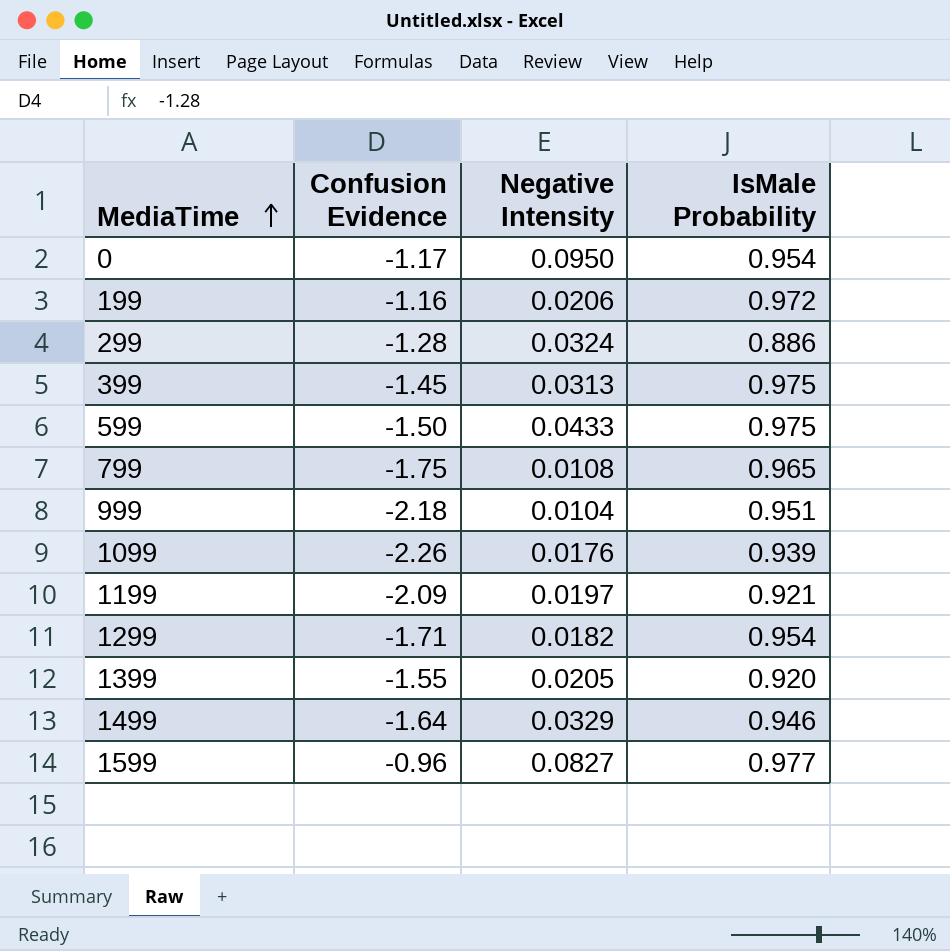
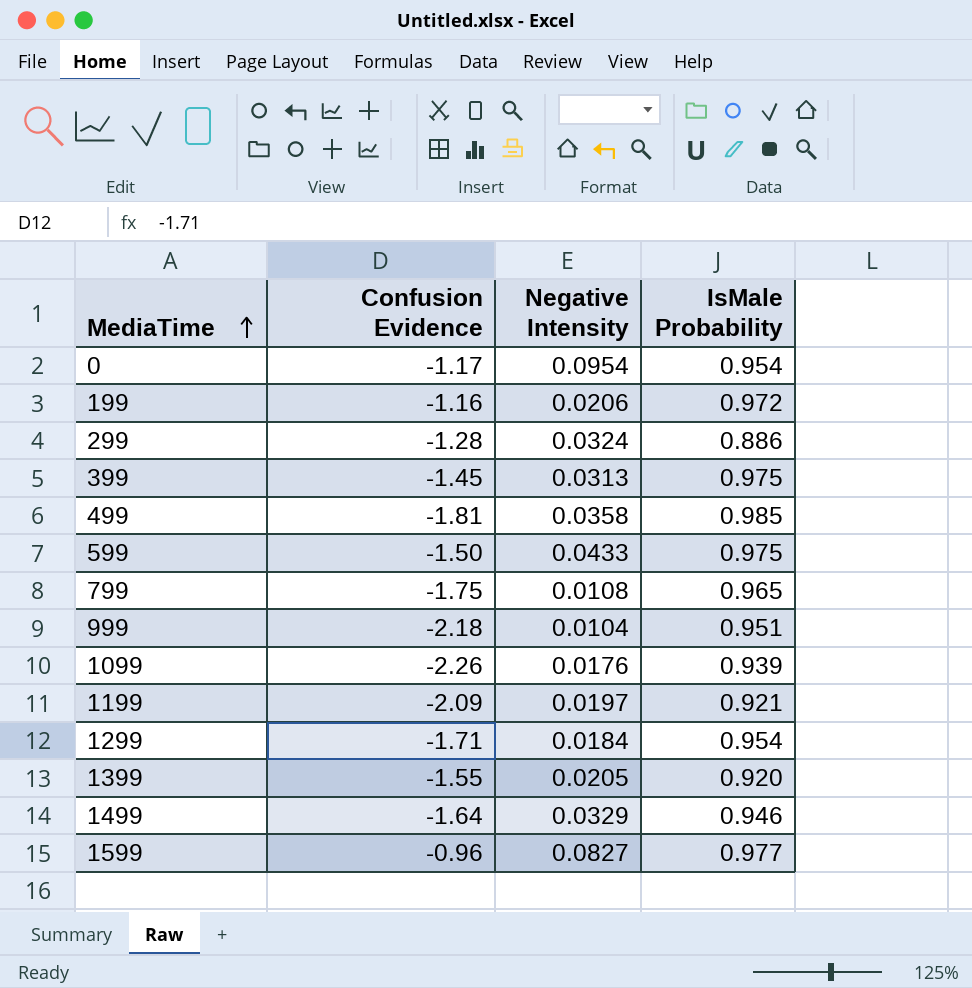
0 | Negative Intensity: 0.0950 -> 0.0954
row 499: none -> -1.81 | 0.0358 | 0.985
1299 | Negative Intensity: 0.0182 -> 0.0184

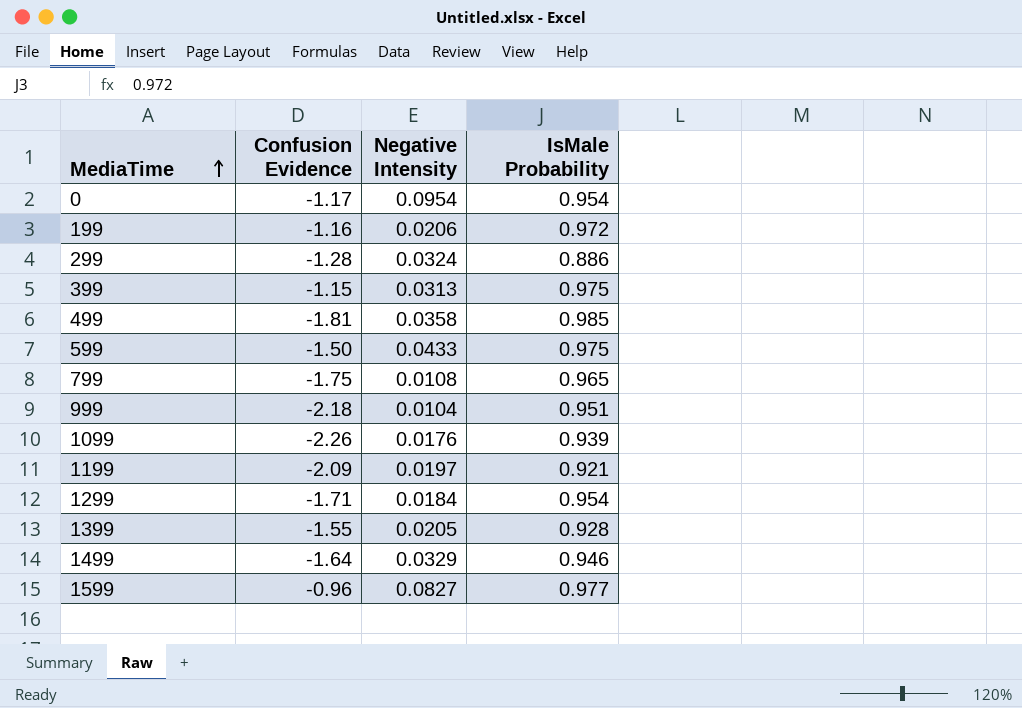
399 | Confusion Evidence: -1.45 -> -1.15
1399 | IsMale Probability: 0.920 -> 0.928

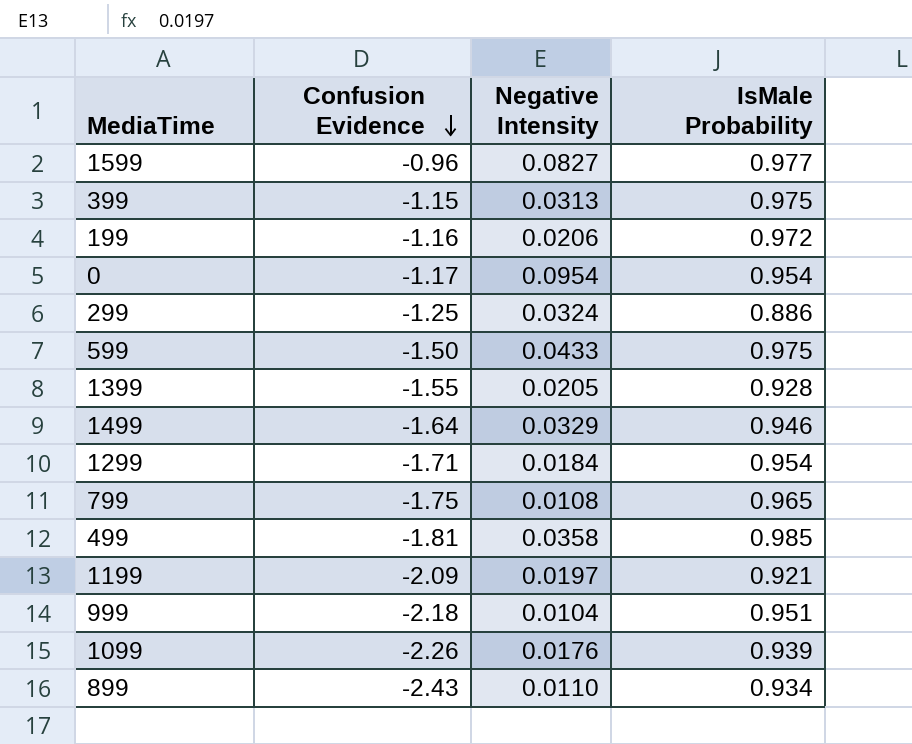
row order: MediaTime ascending -> Confusion Evidence descending
299 | Confusion Evidence: -1.28 -> -1.25
row 899: none -> -2.43 | 0.0110 | 0.934

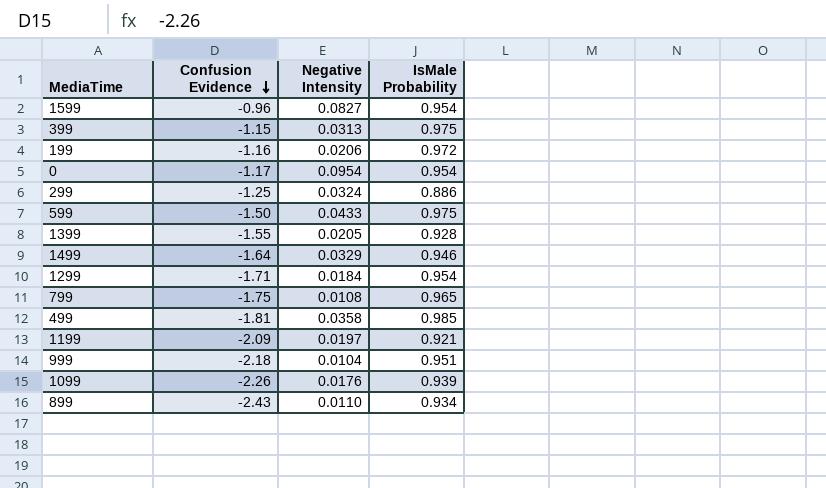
1599 | IsMale Probability: 0.977 -> 0.954

